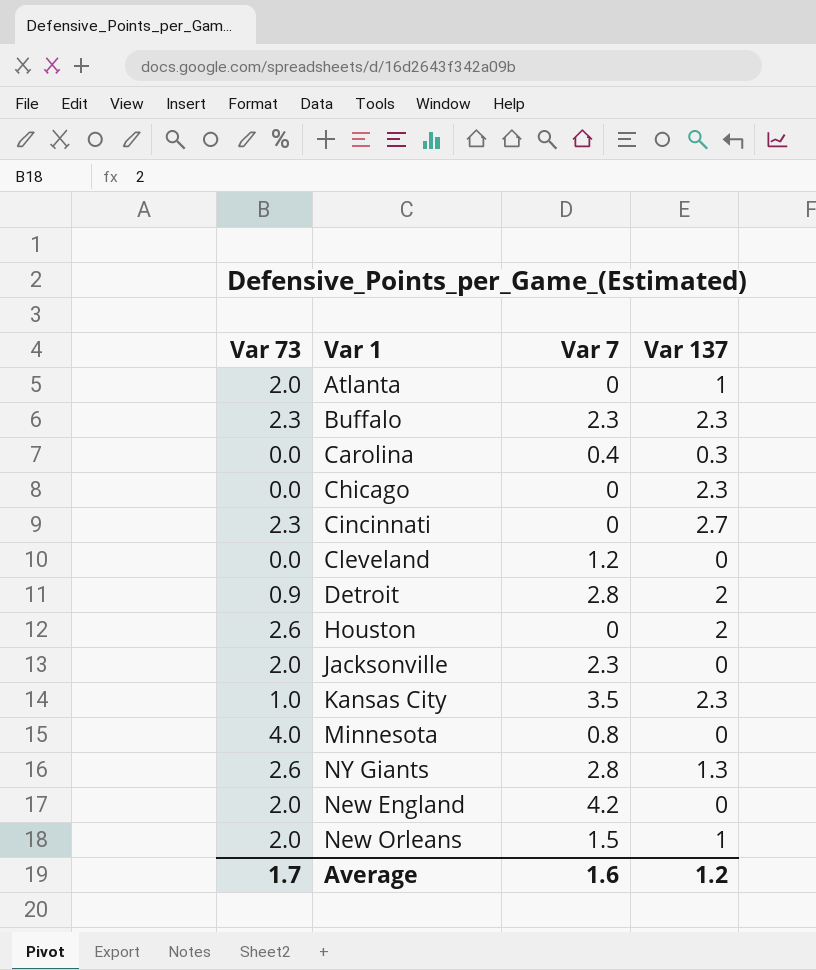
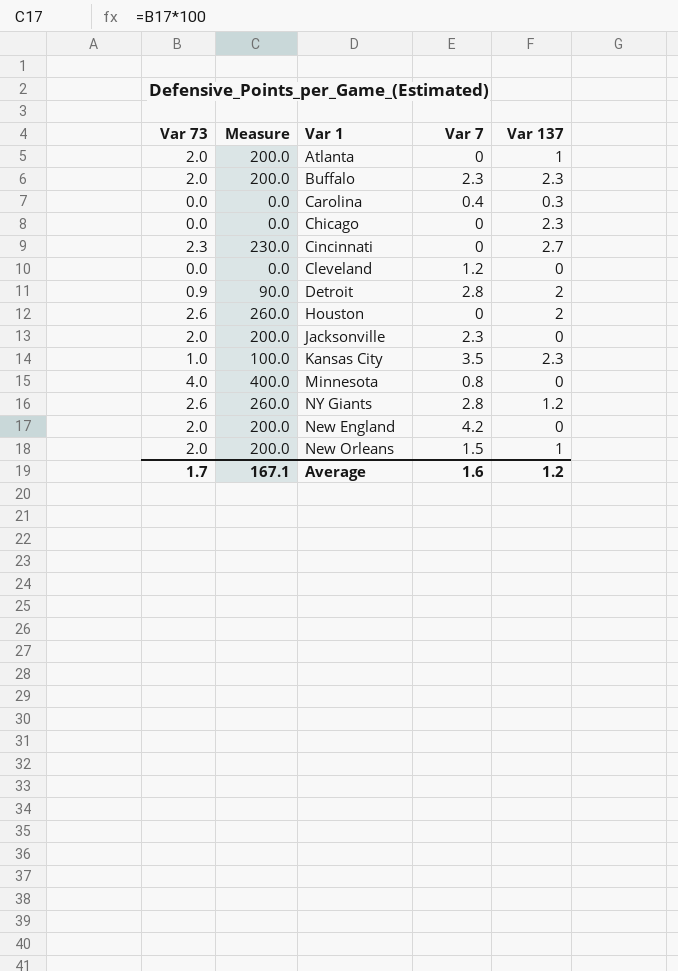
column Measure | formula: none -> [Var 73] * 100
Buffalo | Var 73: 2.3 -> 2.0
NY Giants | Var 137: 1.3 -> 1.2

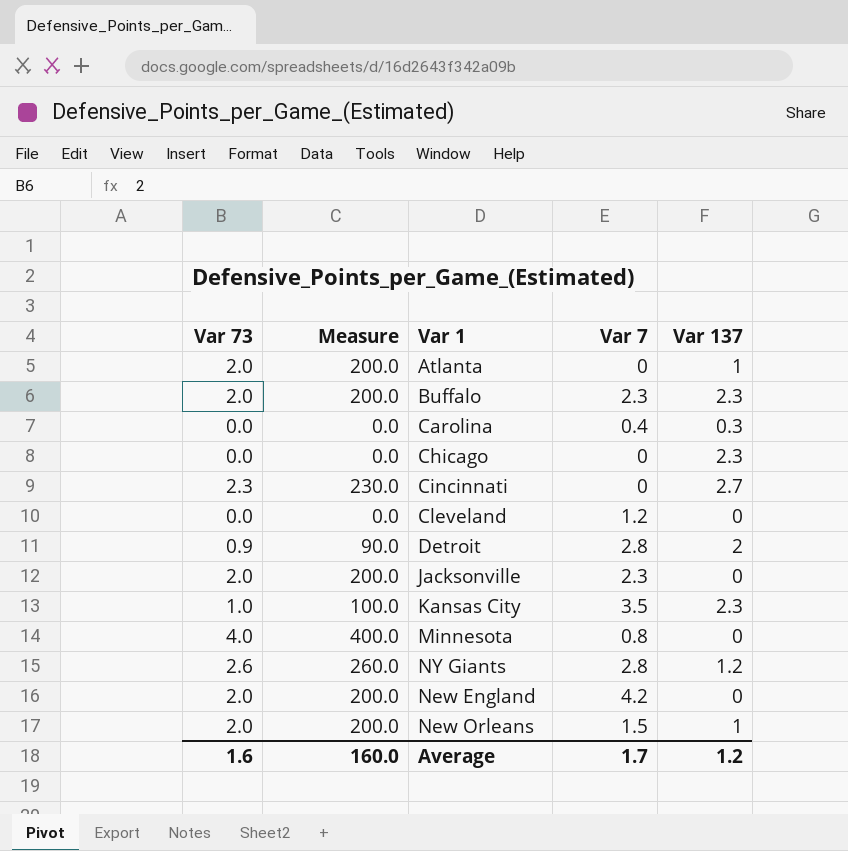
row Houston: 2.6 | 260.0 | 0 | 2 -> none
Average | Var 73: 1.7 -> 1.6
Average | Measure: 167.1 -> 160.0
Average | Var 7: 1.6 -> 1.7

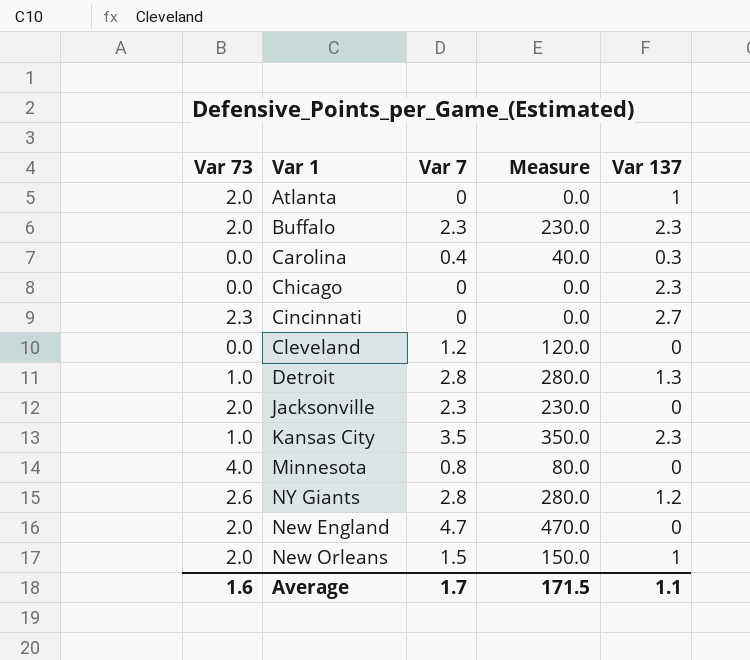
column Measure | formula: [Var 73] * 100 -> [Var 7] * 100
column Measure | position: 2 -> 4
Detroit | Var 73: 0.9 -> 1.0
Detroit | Var 137: 2 -> 1.3
New England | Var 7: 4.2 -> 4.7
Average | Measure: 160.0 -> 171.5
Average | Var 137: 1.2 -> 1.1

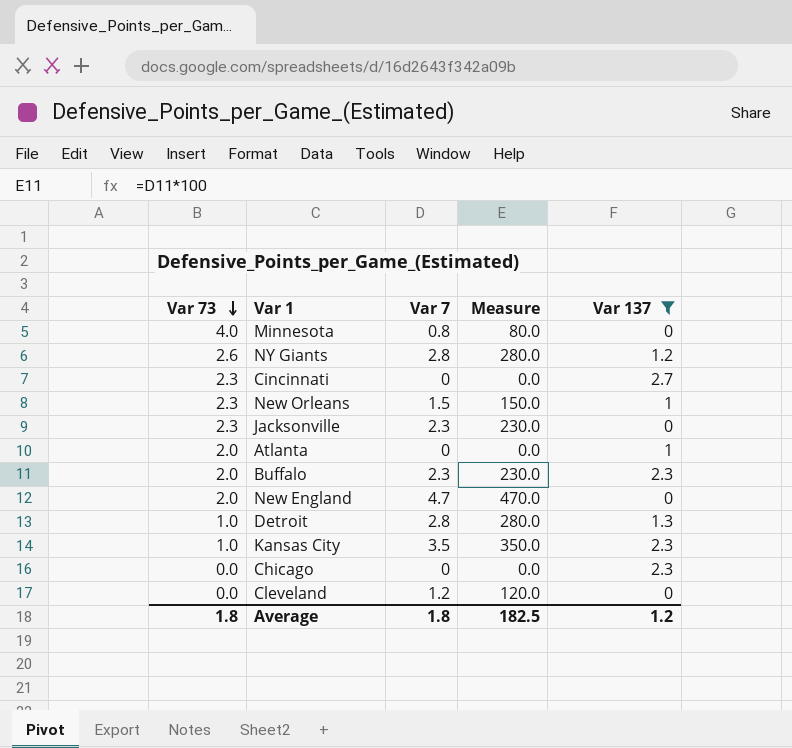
filter: none -> Var 137 != 0.3
row order: none -> Var 73 descending
New Orleans | Var 73: 2.0 -> 2.3
Jacksonville | Var 73: 2.0 -> 2.3
Average | Var 73: 1.6 -> 1.8
Average | Var 7: 1.7 -> 1.8
Average | Measure: 171.5 -> 182.5
Average | Var 137: 1.1 -> 1.2

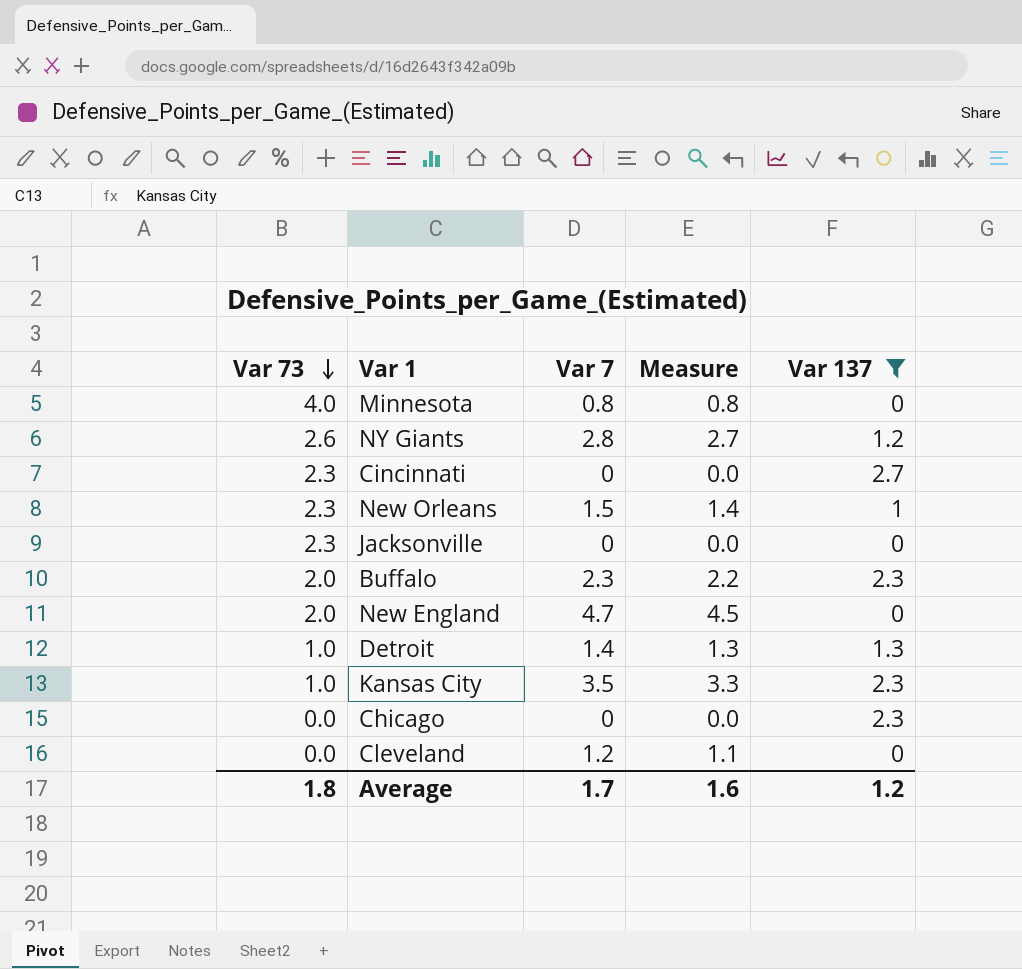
column Measure | formula: [Var 7] * 100 -> [Var 7] * 0.95
row Atlanta: 2.0 | 0 | 0.0 | 1 -> none
Jacksonville | Var 7: 2.3 -> 0
Detroit | Var 7: 2.8 -> 1.4
Average | Var 7: 1.8 -> 1.7
Average | Measure: 182.5 -> 1.6

